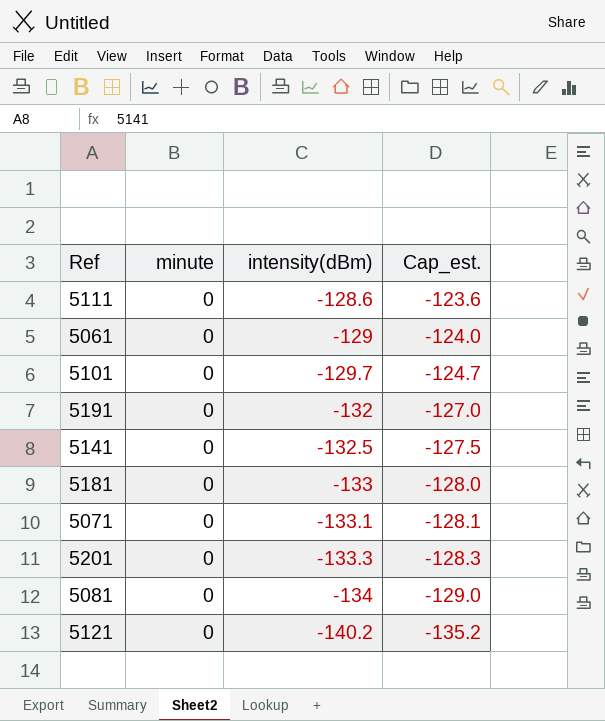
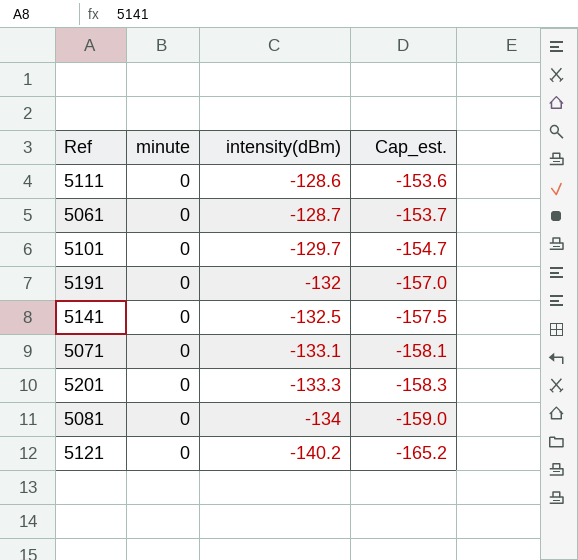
column Cap_est. | formula: [intensity(dBm)] + 5 -> [intensity(dBm)] - 25
row 5181: 0 | -133 | -128.0 -> none
5061 | intensity(dBm): -129 -> -128.7

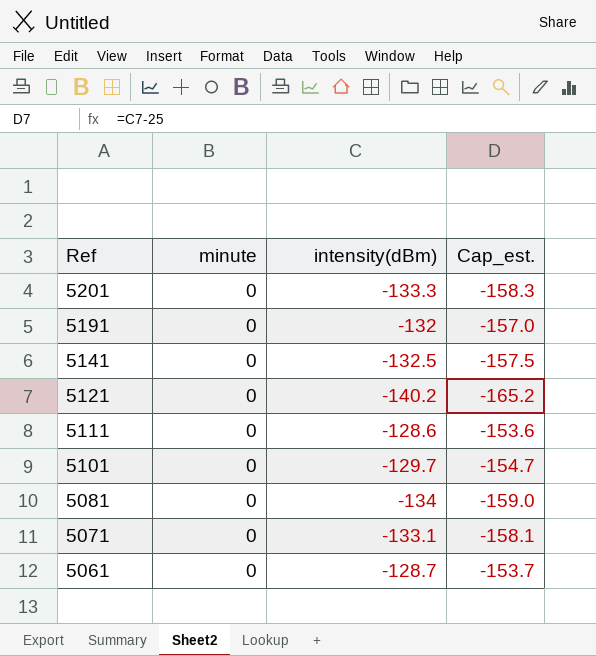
row order: intensity(dBm) descending -> Ref descending

